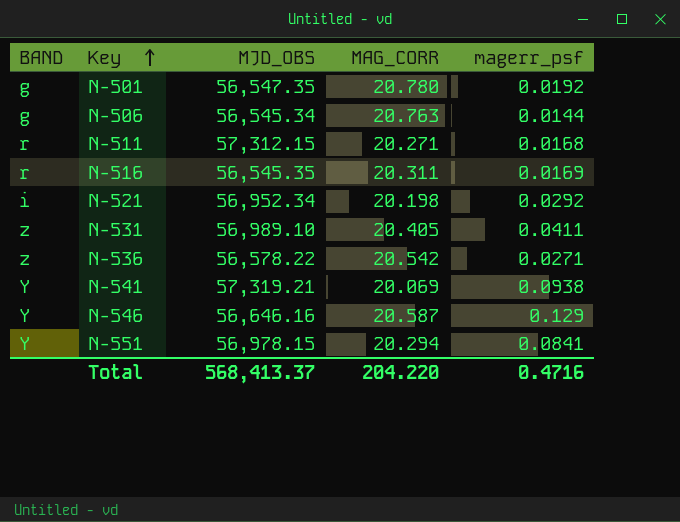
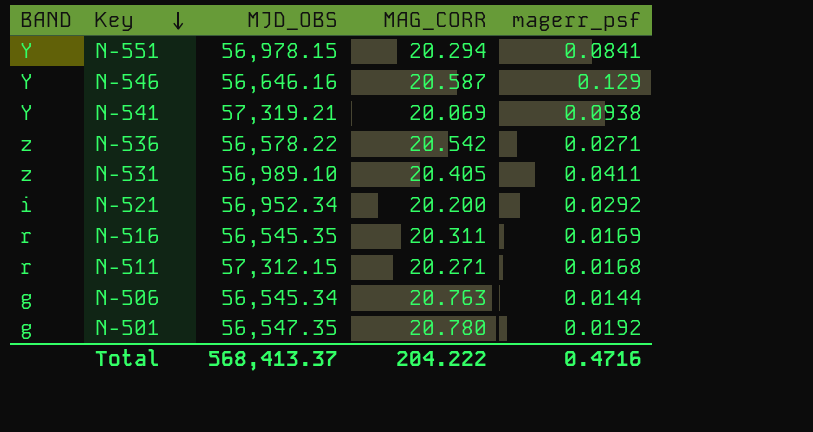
row order: Key ascending -> Key descending
N-521 | MAG_CORR: 20.198 -> 20.200
Total | MAG_CORR: 204.220 -> 204.222

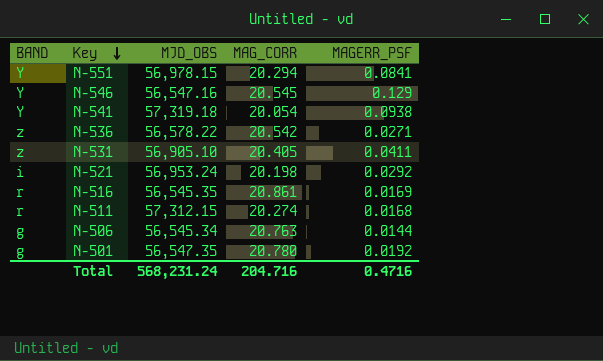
column name: magerr_psf -> MAGERR_PSF
N-546 | MJD_OBS: 56,646.16 -> 56,547.16
N-546 | MAG_CORR: 20.587 -> 20.545
N-541 | MJD_OBS: 57,319.21 -> 57,319.18
N-541 | MAG_CORR: 20.069 -> 20.054
N-531 | MJD_OBS: 56,989.10 -> 56,905.10
N-521 | MJD_OBS: 56,952.34 -> 56,953.24
N-521 | MAG_CORR: 20.200 -> 20.198
N-516 | MAG_CORR: 20.311 -> 20.861
N-511 | MAG_CORR: 20.271 -> 20.274
Total | MJD_OBS: 568,413.37 -> 568,231.24
Total | MAG_CORR: 204.222 -> 204.716

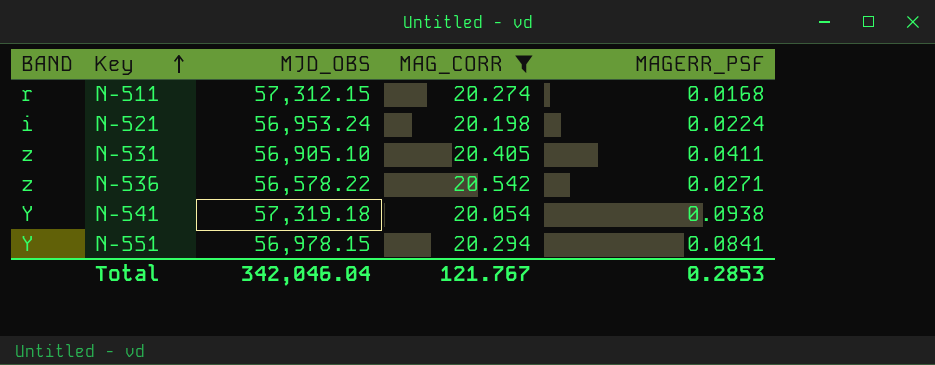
filter: none -> MAG_CORR <= 20.542
row order: Key descending -> Key ascending
N-521 | MAGERR_PSF: 0.0292 -> 0.0224
Total | MJD_OBS: 568,231.24 -> 342,046.04
Total | MAG_CORR: 204.716 -> 121.767
Total | MAGERR_PSF: 0.4716 -> 0.2853

